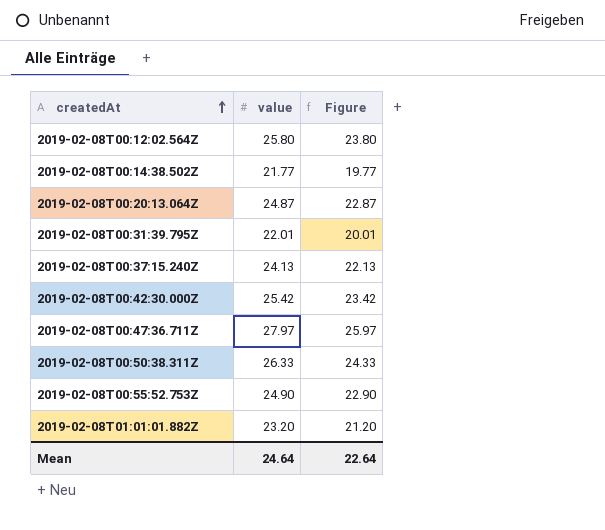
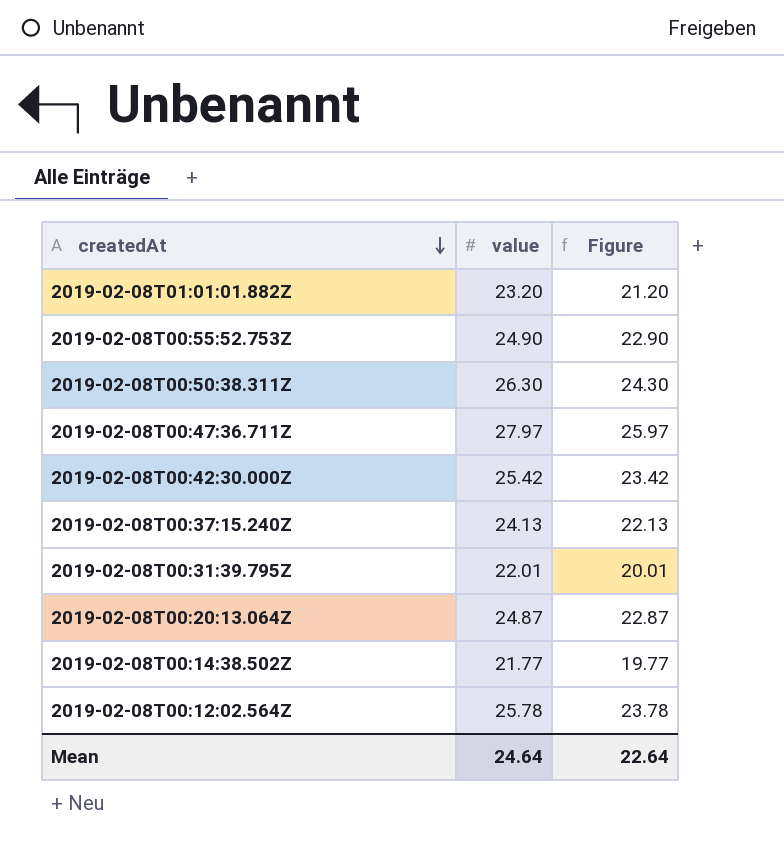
row order: createdAt ascending -> createdAt descending
2019-02-08T00:50:38.311Z | value: 26.33 -> 26.30
2019-02-08T00:50:38.311Z | Figure: 24.33 -> 24.30
2019-02-08T00:12:02.564Z | value: 25.80 -> 25.78
2019-02-08T00:12:02.564Z | Figure: 23.80 -> 23.78

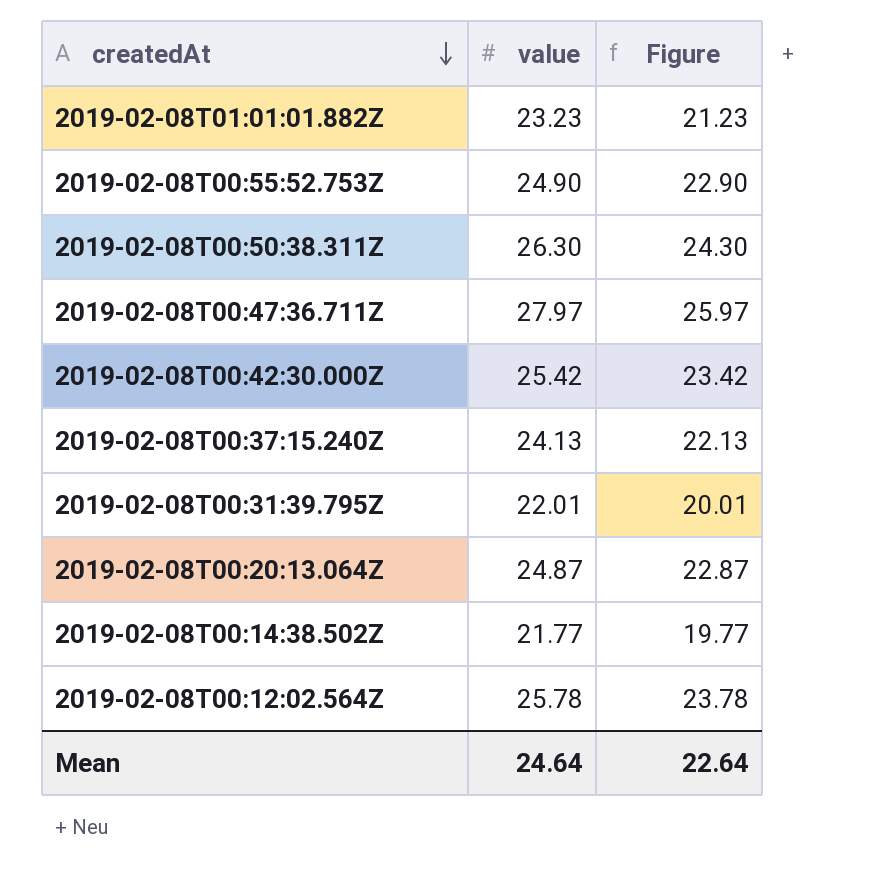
2019-02-08T01:01:01.882Z | value: 23.20 -> 23.23
2019-02-08T01:01:01.882Z | Figure: 21.20 -> 21.23

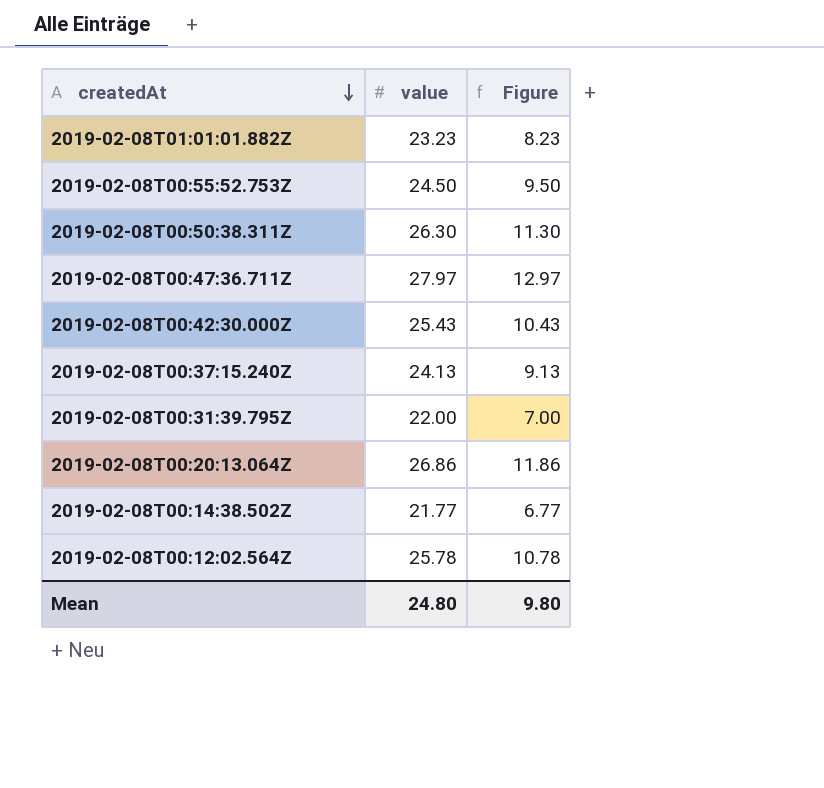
column Figure | formula: [value] - 2 -> [value] - 15
2019-02-08T00:55:52.753Z | value: 24.90 -> 24.50
2019-02-08T00:42:30.000Z | value: 25.42 -> 25.43
2019-02-08T00:31:39.795Z | value: 22.01 -> 22.00
2019-02-08T00:20:13.064Z | value: 24.87 -> 26.86
Mean | value: 24.64 -> 24.80
Mean | Figure: 22.64 -> 9.80

